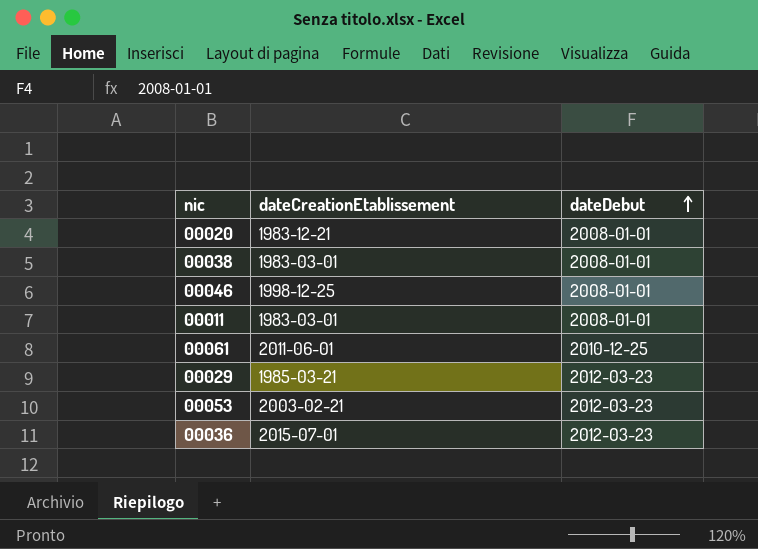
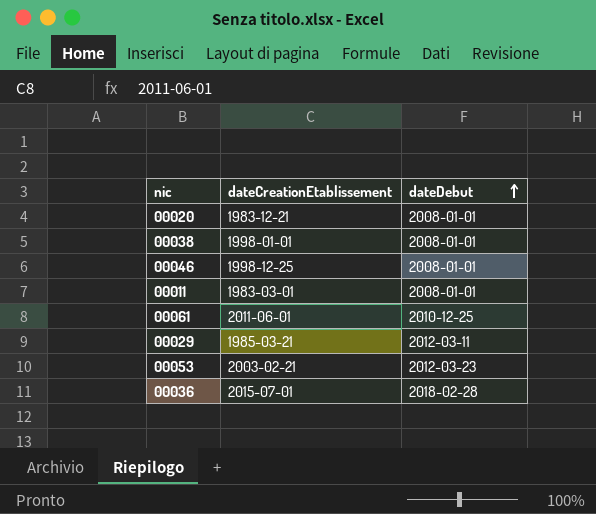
00038 | dateCreationEtablissement: 1983-03-01 -> 1998-01-01
00029 | dateDebut: 2012-03-23 -> 2012-03-11
00036 | dateDebut: 2012-03-23 -> 2018-02-28

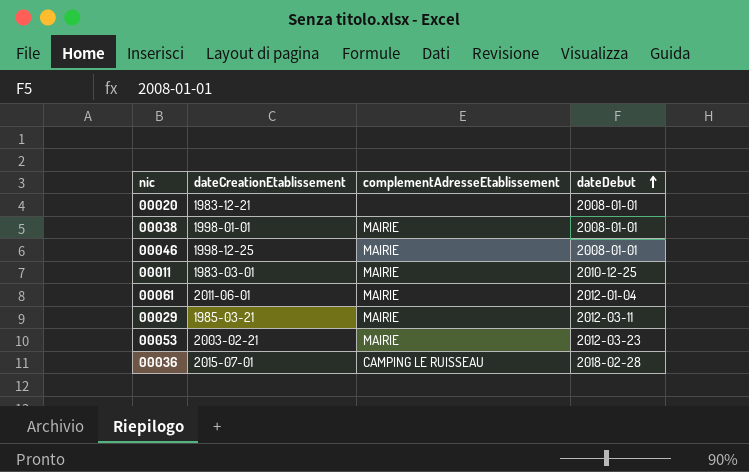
column complementAdresseEtablissement | position: none -> 3
00011 | dateDebut: 2008-01-01 -> 2010-12-25
00061 | dateDebut: 2010-12-25 -> 2012-01-04

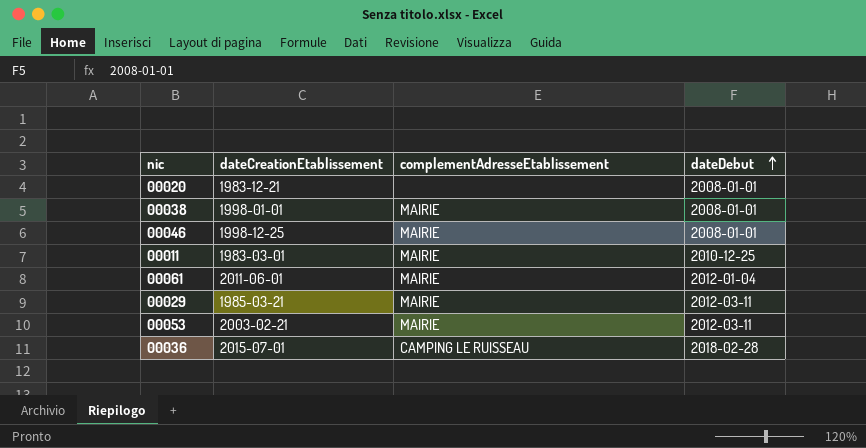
00053 | dateDebut: 2012-03-23 -> 2012-03-11

